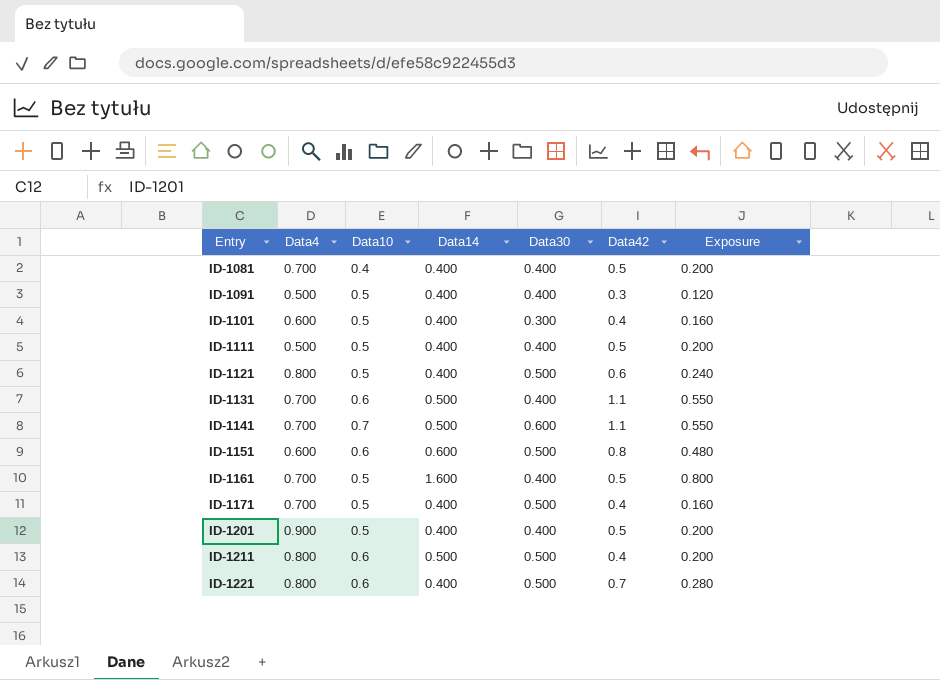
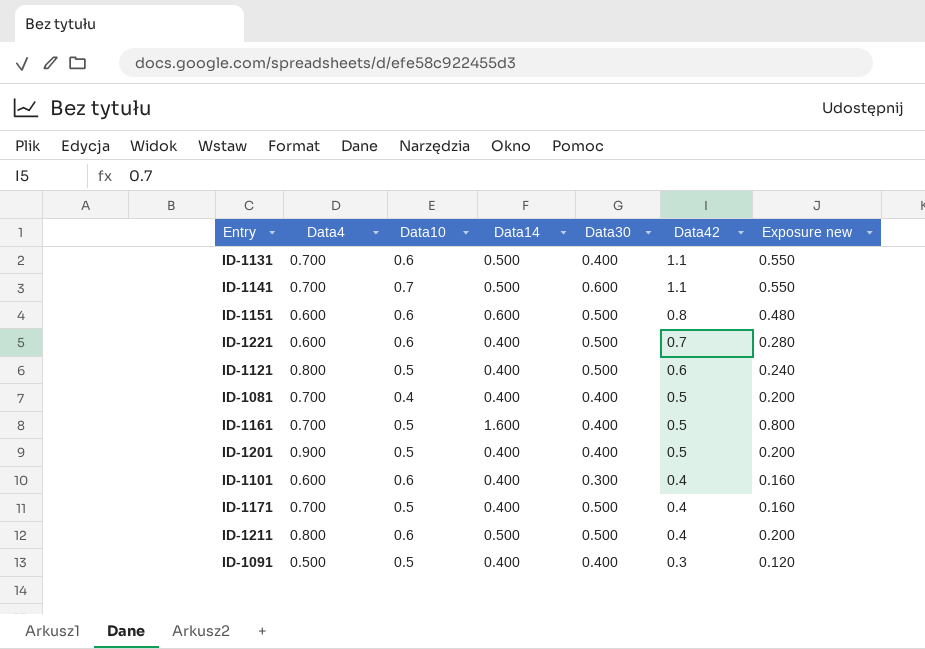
row order: Entry ascending -> Data42 descending
column name: Exposure -> Exposure new
row ID-1111: 0.500 | 0.5 | 0.400 | 0.400 | 0.5 | 0.200 -> none
ID-1221 | Data4: 0.800 -> 0.600
ID-1101 | Data10: 0.5 -> 0.6

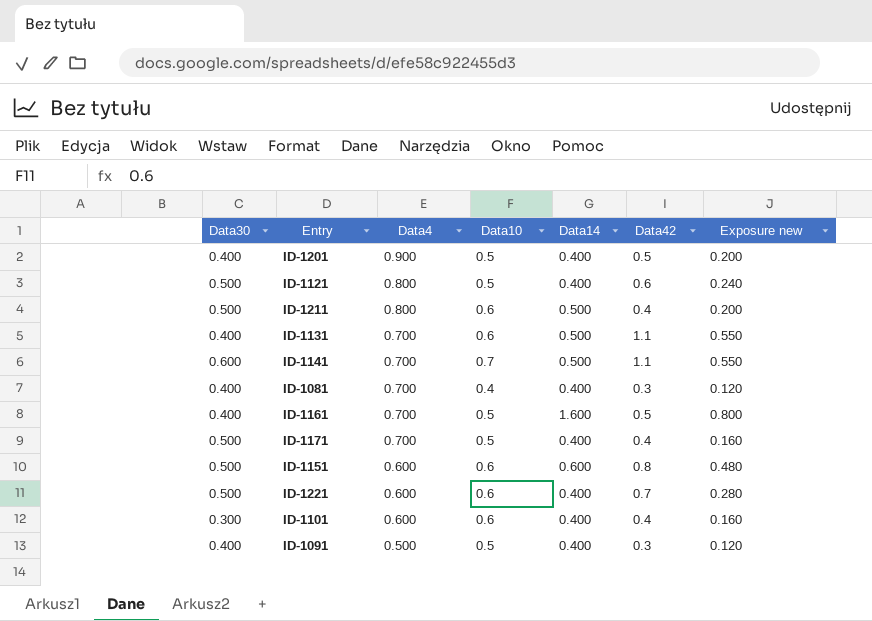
row order: Data42 descending -> Data4 descending
column Data30 | position: 5 -> 1
ID-1081 | Data42: 0.5 -> 0.3
ID-1081 | Exposure new: 0.200 -> 0.120

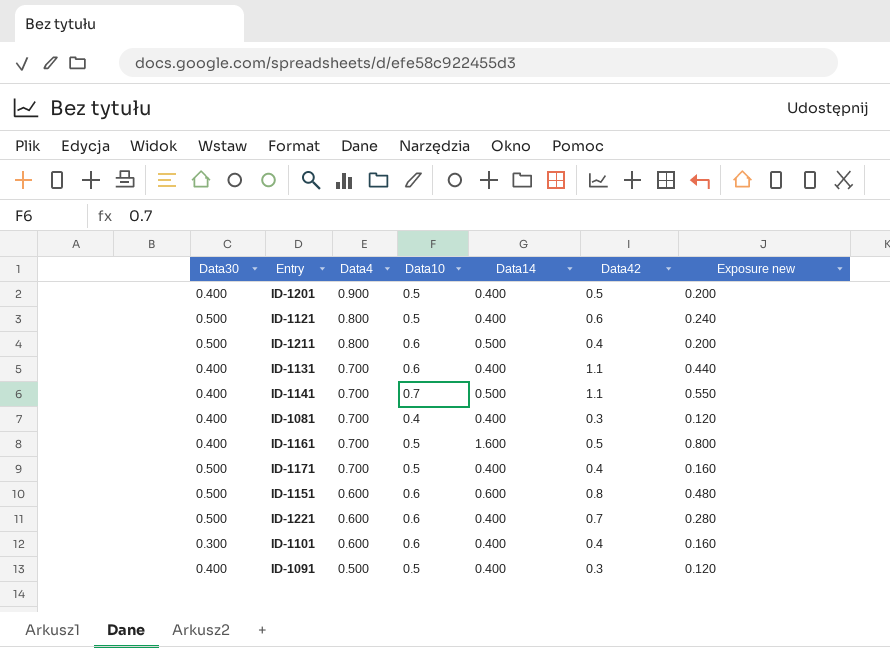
ID-1131 | Data14: 0.500 -> 0.400
ID-1131 | Exposure new: 0.550 -> 0.440
ID-1141 | Data30: 0.600 -> 0.400

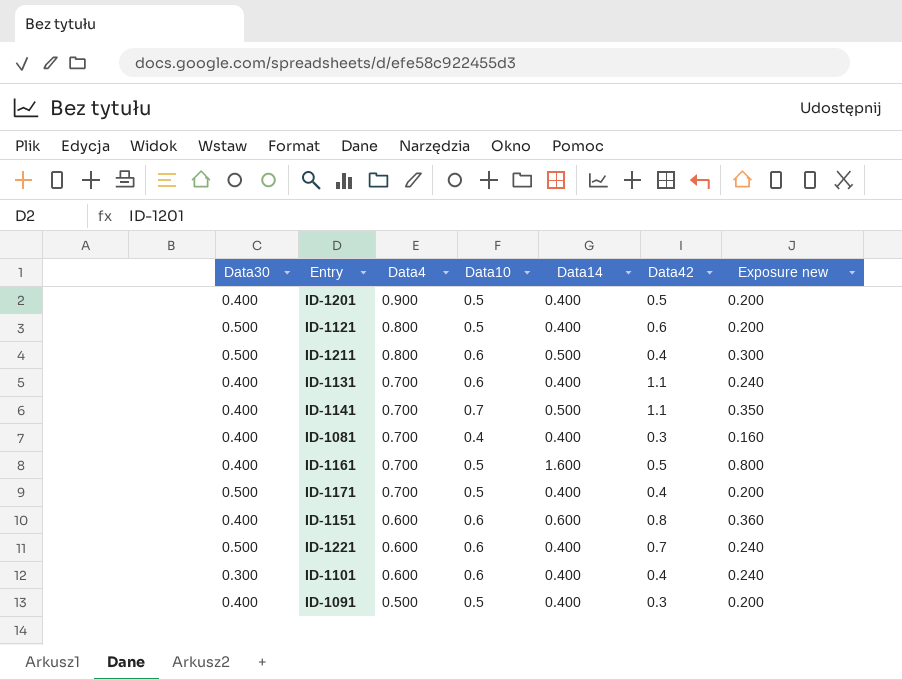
column Exposure new | formula: [Data14] * [Data42] -> [Data10] * [Data14]
ID-1151 | Data30: 0.500 -> 0.400

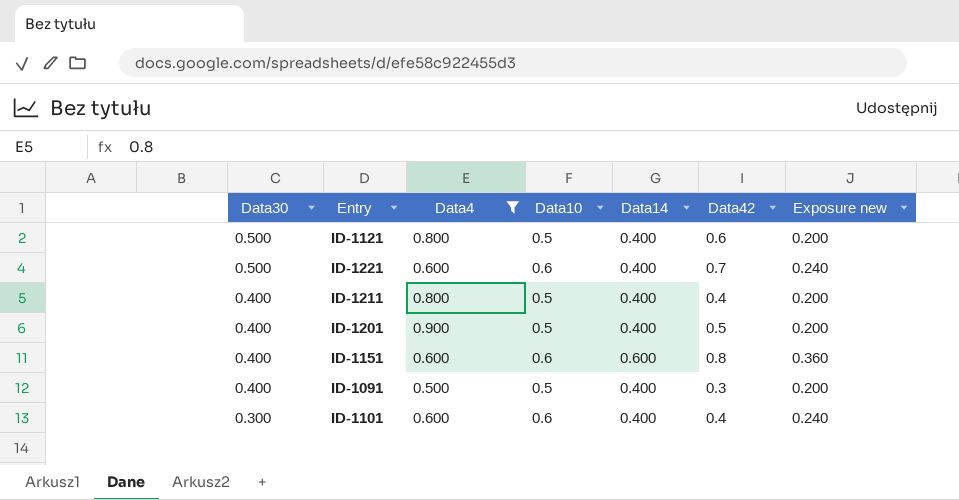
filter: none -> Data4 != 0.700
row order: Data4 descending -> Data30 descending
ID-1211 | Data30: 0.500 -> 0.400
ID-1211 | Data10: 0.6 -> 0.5
ID-1211 | Data14: 0.500 -> 0.400
ID-1211 | Exposure new: 0.300 -> 0.200

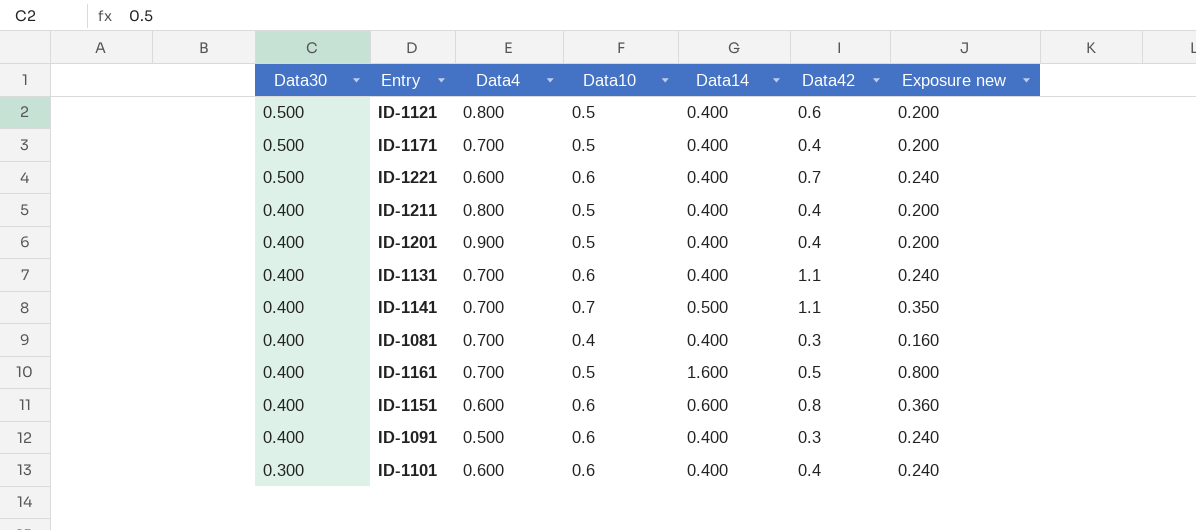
filter: Data4 != 0.700 -> none
ID-1201 | Data42: 0.5 -> 0.4
ID-1091 | Data10: 0.5 -> 0.6
ID-1091 | Exposure new: 0.200 -> 0.240

